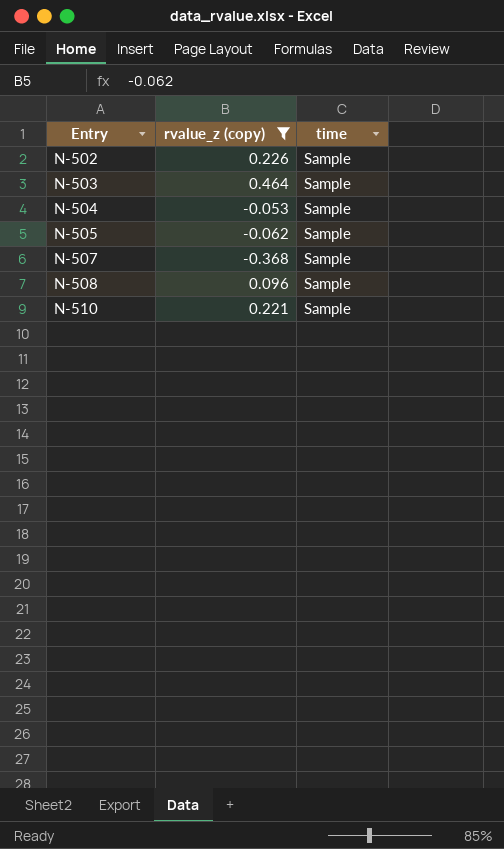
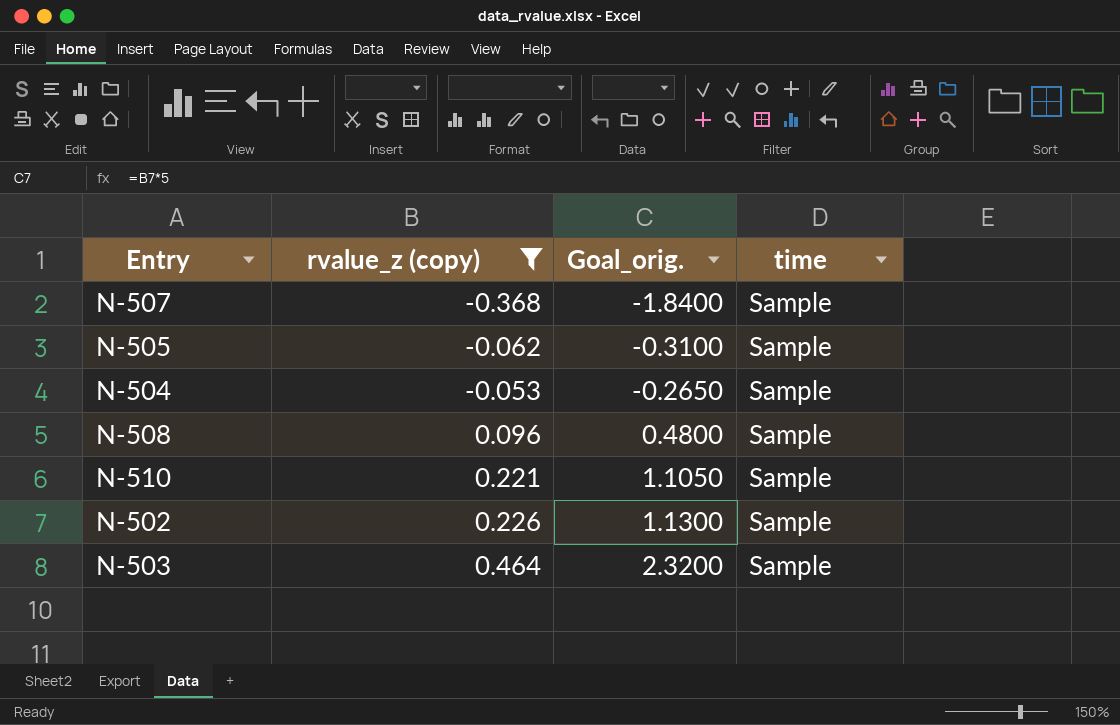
row order: Entry ascending -> rvalue_z (copy) ascending
column Goal_orig. | formula: none -> [rvalue_z (copy)] * 5

